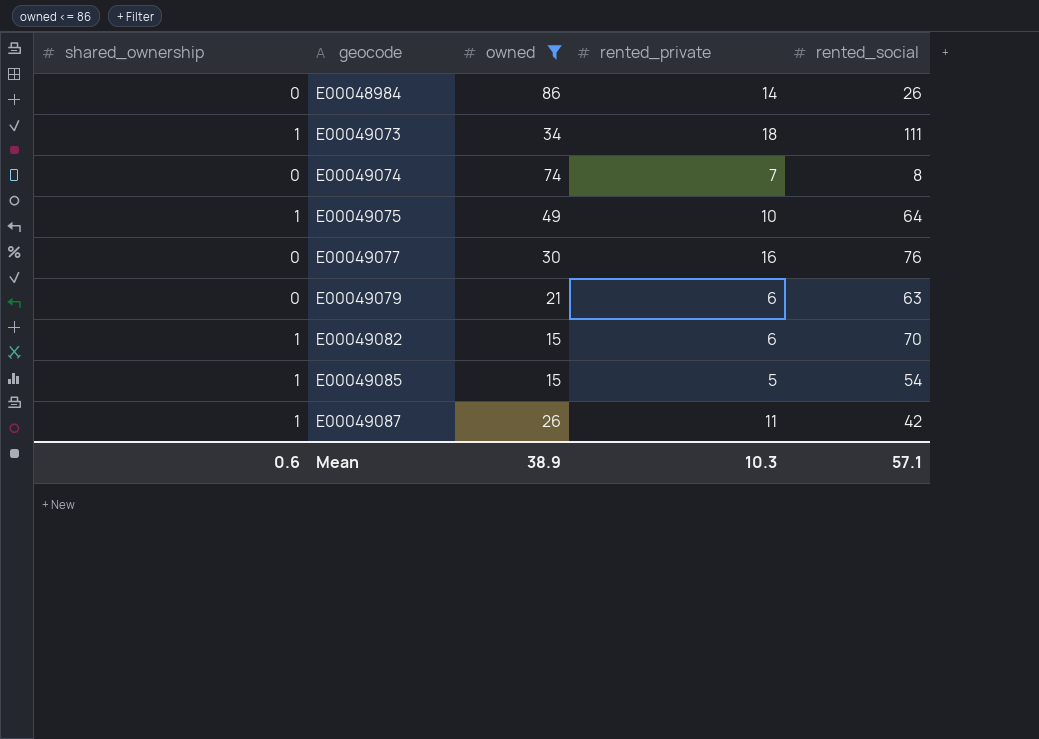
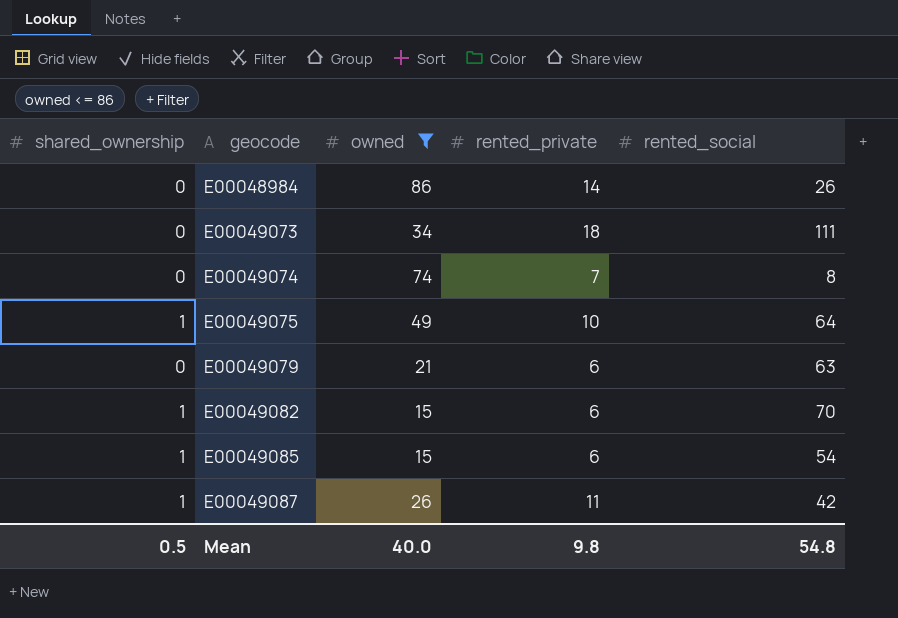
row E00049077: 0 | 30 | 16 | 76 -> none
E00049073 | shared_ownership: 1 -> 0
E00049085 | rented_private: 5 -> 6
Mean | shared_ownership: 0.6 -> 0.5
Mean | owned: 38.9 -> 40.0
Mean | rented_private: 10.3 -> 9.8
Mean | rented_social: 57.1 -> 54.8

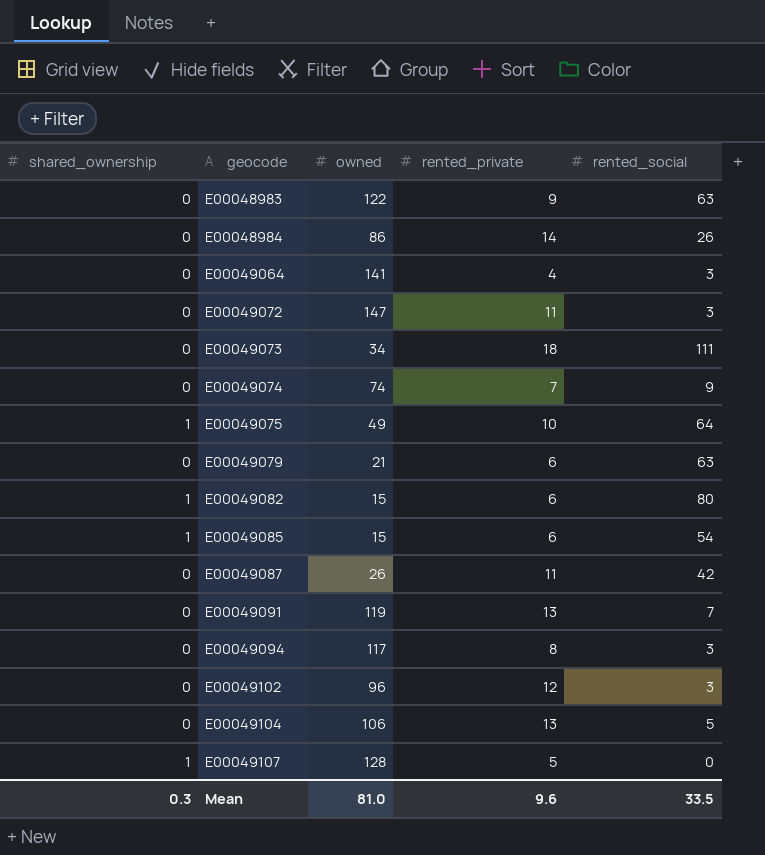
filter: owned <= 86 -> none
E00049074 | rented_social: 8 -> 9
E00049082 | rented_social: 70 -> 80
E00049087 | shared_ownership: 1 -> 0
Mean | shared_ownership: 0.5 -> 0.3
Mean | owned: 40.0 -> 81.0
Mean | rented_private: 9.8 -> 9.6
Mean | rented_social: 54.8 -> 33.5

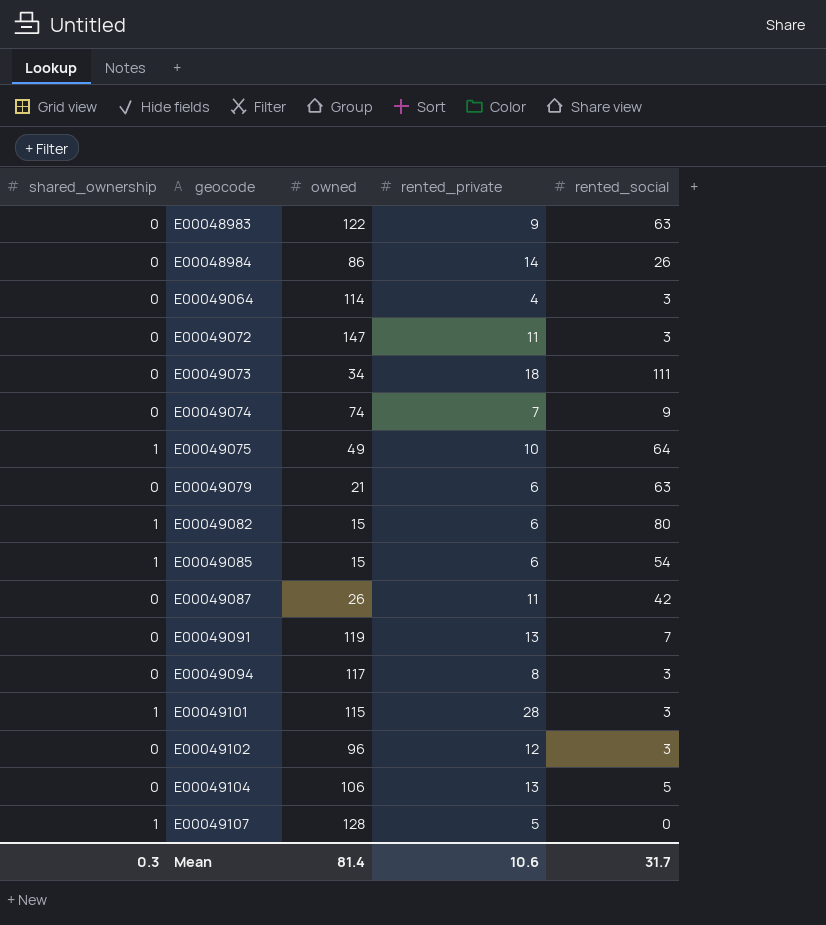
E00049064 | owned: 141 -> 114
row E00049101: none -> 1 | 115 | 28 | 3
Mean | owned: 81.0 -> 81.4
Mean | rented_private: 9.6 -> 10.6
Mean | rented_social: 33.5 -> 31.7

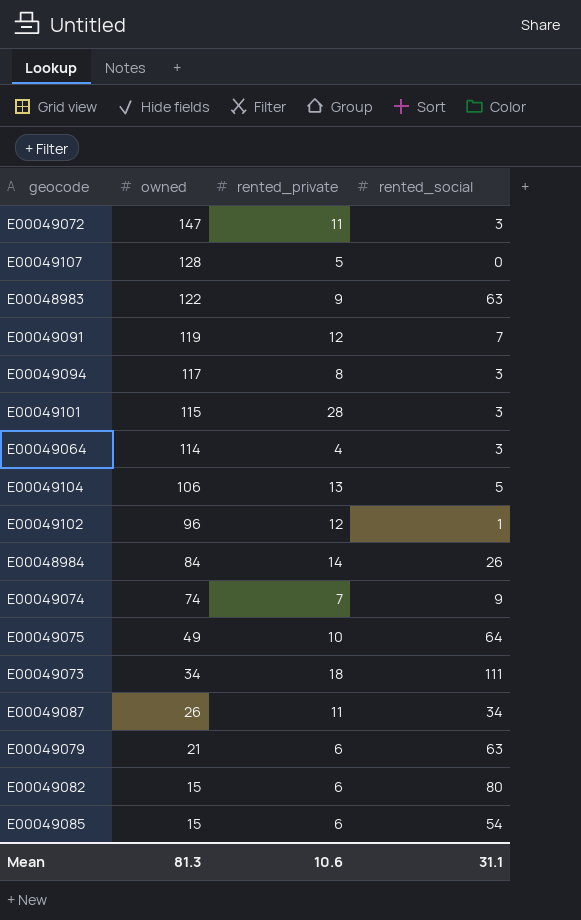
row order: geocode ascending -> owned descending
column shared_ownership | position: 1 -> none
E00049091 | rented_private: 13 -> 12
E00049102 | rented_social: 3 -> 1
E00048984 | owned: 86 -> 84
E00049087 | rented_social: 42 -> 34
Mean | owned: 81.4 -> 81.3
Mean | rented_social: 31.7 -> 31.1

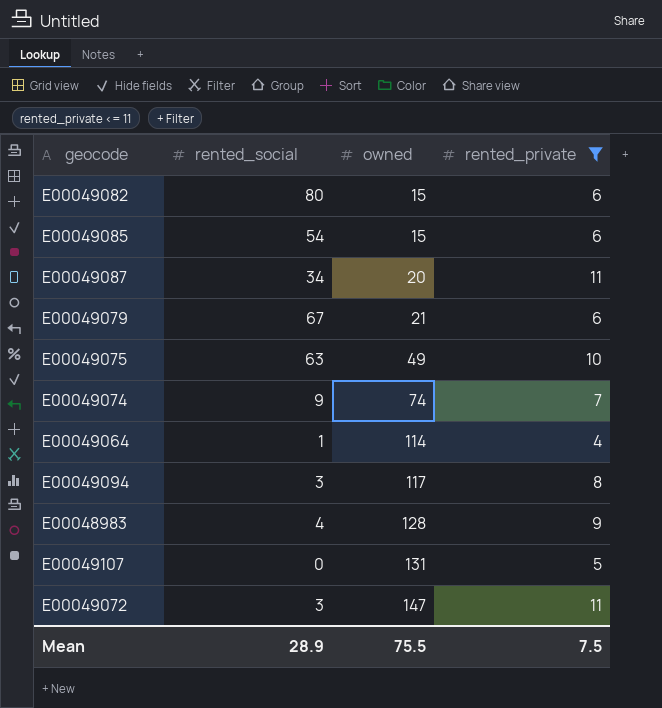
filter: none -> rented_private <= 11
row order: owned descending -> owned ascending
column rented_social | position: 4 -> 2
E00049087 | owned: 26 -> 20
E00049079 | rented_social: 63 -> 67
E00049075 | rented_social: 64 -> 63
E00049064 | rented_social: 3 -> 1
E00048983 | rented_social: 63 -> 4
E00048983 | owned: 122 -> 128
E00049107 | owned: 128 -> 131
Mean | rented_social: 31.1 -> 28.9
Mean | owned: 81.3 -> 75.5
Mean | rented_private: 10.6 -> 7.5

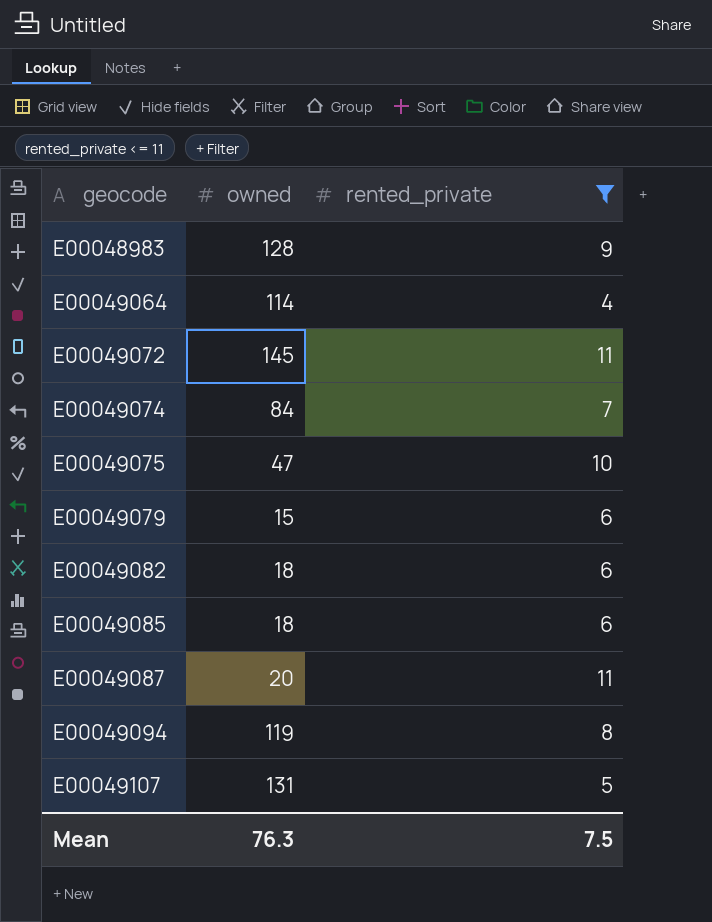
row order: owned ascending -> geocode ascending
column rented_social | position: 2 -> none
E00049072 | owned: 147 -> 145
E00049074 | owned: 74 -> 84
E00049075 | owned: 49 -> 47
E00049079 | owned: 21 -> 15
E00049082 | owned: 15 -> 18
E00049085 | owned: 15 -> 18
E00049094 | owned: 117 -> 119
Mean | owned: 75.5 -> 76.3

